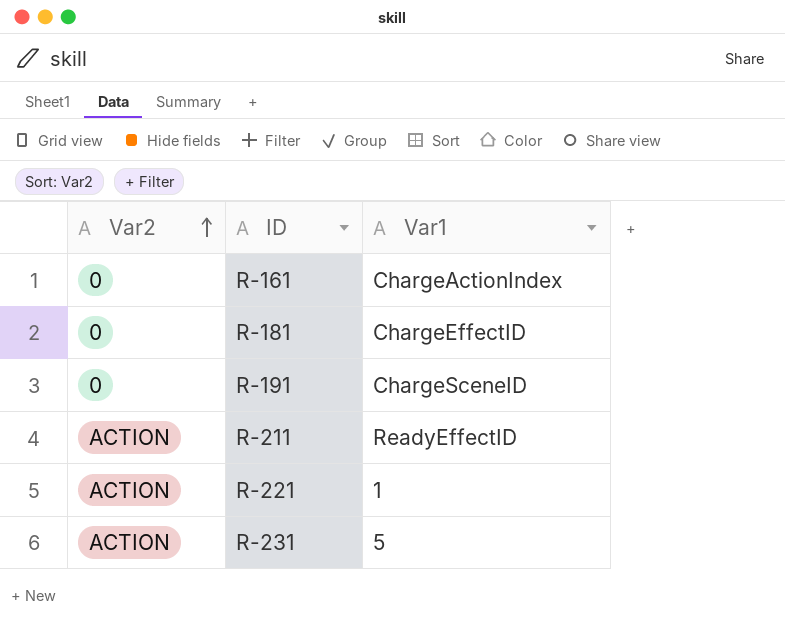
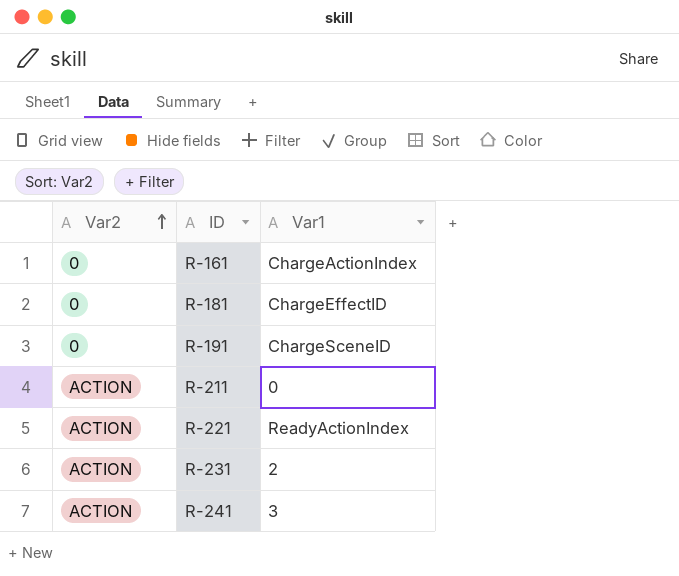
R-211 | Var1: ReadyEffectID -> 0
R-221 | Var1: 1 -> ReadyActionIndex
R-231 | Var1: 5 -> 2
row R-241: none -> ACTION | 3

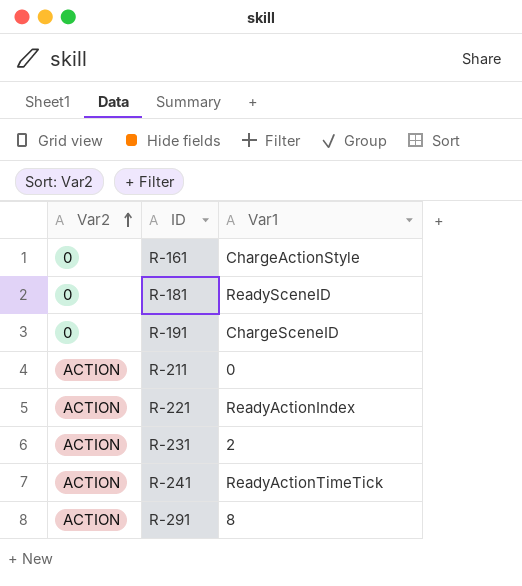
R-161 | Var1: ChargeActionIndex -> ChargeActionStyle
R-181 | Var1: ChargeEffectID -> ReadySceneID
R-241 | Var1: 3 -> ReadyActionTimeTick
row R-291: none -> ACTION | 8

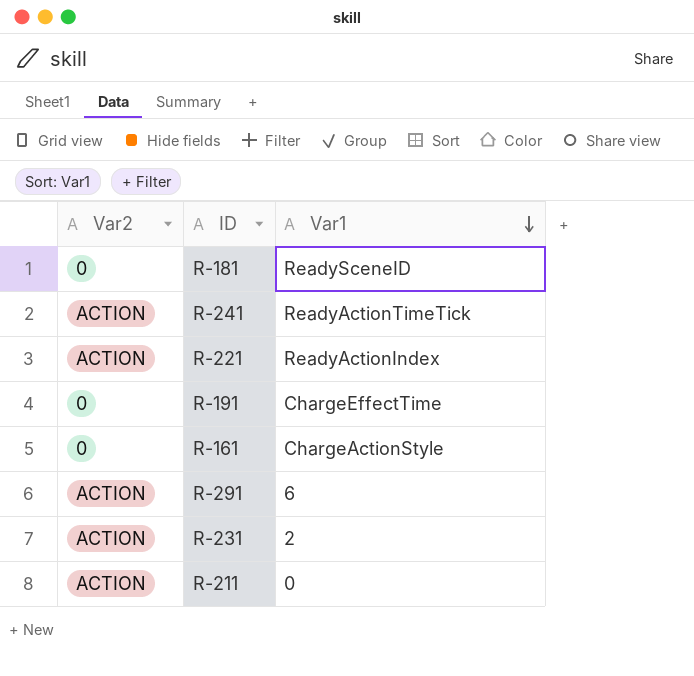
row order: Var2 ascending -> Var1 descending
R-191 | Var1: ChargeSceneID -> ChargeEffectTime
R-291 | Var1: 8 -> 6

